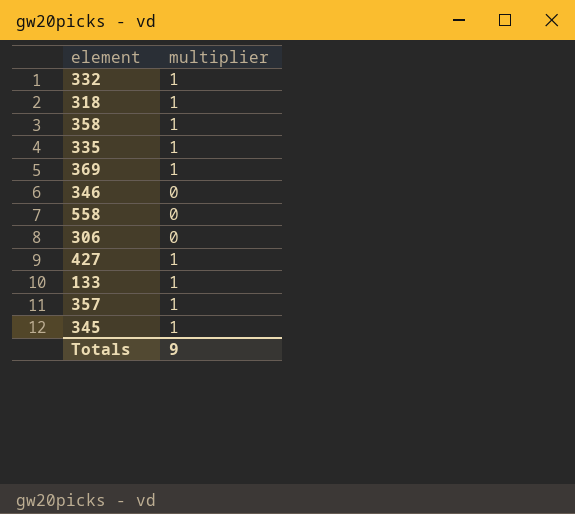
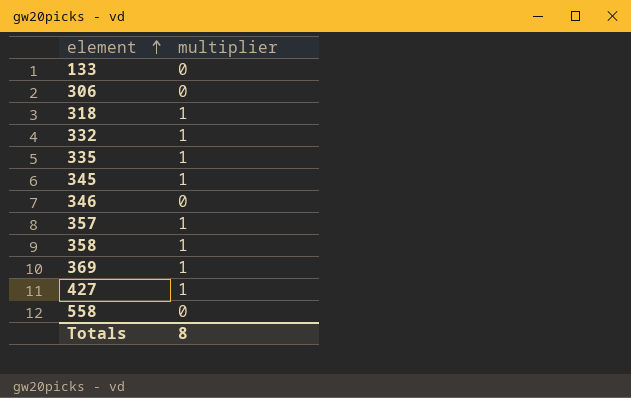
row order: none -> element ascending
133 | multiplier: 1 -> 0
Totals | multiplier: 9 -> 8

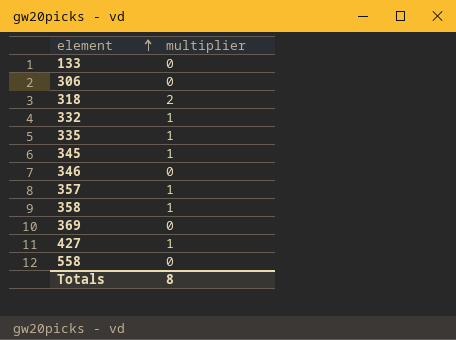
318 | multiplier: 1 -> 2
369 | multiplier: 1 -> 0

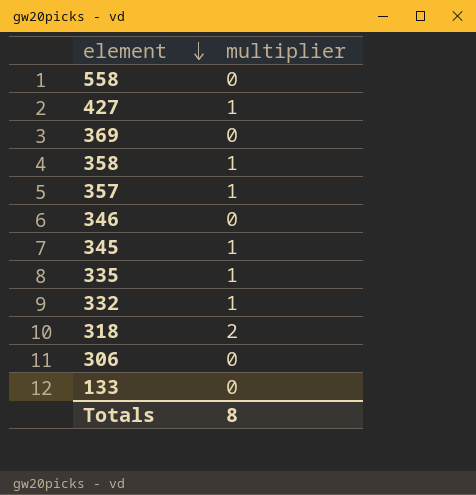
row order: element ascending -> element descending

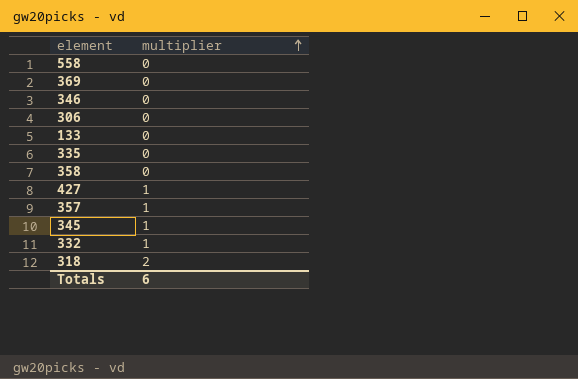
row order: element descending -> multiplier ascending
335 | multiplier: 1 -> 0
358 | multiplier: 1 -> 0
Totals | multiplier: 8 -> 6

